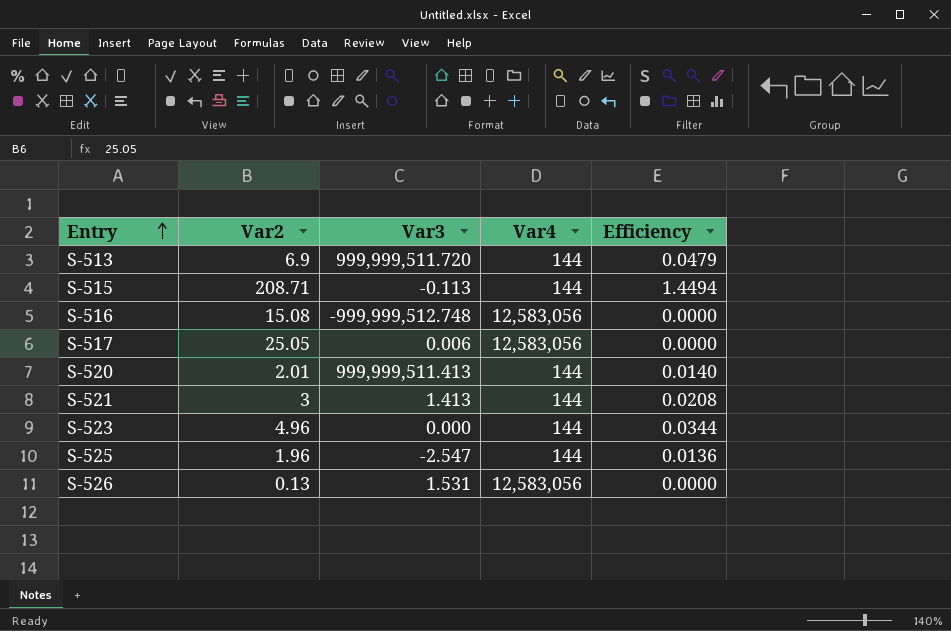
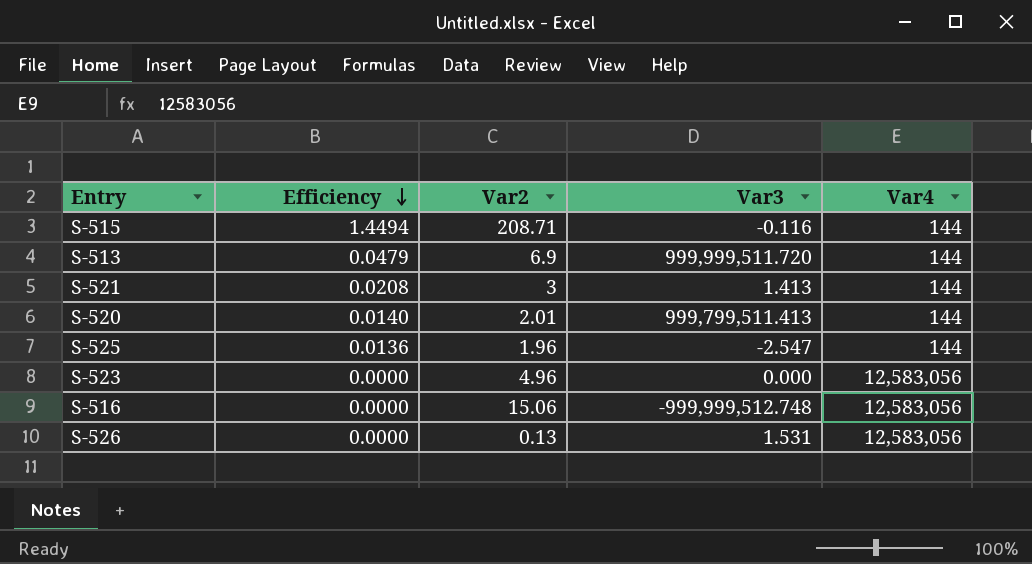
row order: Entry ascending -> Efficiency descending
column Efficiency | position: 5 -> 2
row S-517: 25.05 | 0.006 | 12,583,056 | 0.0000 -> none
S-515 | Var3: -0.113 -> -0.116
S-520 | Var3: 999,999,511.413 -> 999,799,511.413
S-523 | Efficiency: 0.0344 -> 0.0000
S-523 | Var4: 144 -> 12,583,056
S-516 | Var2: 15.08 -> 15.06

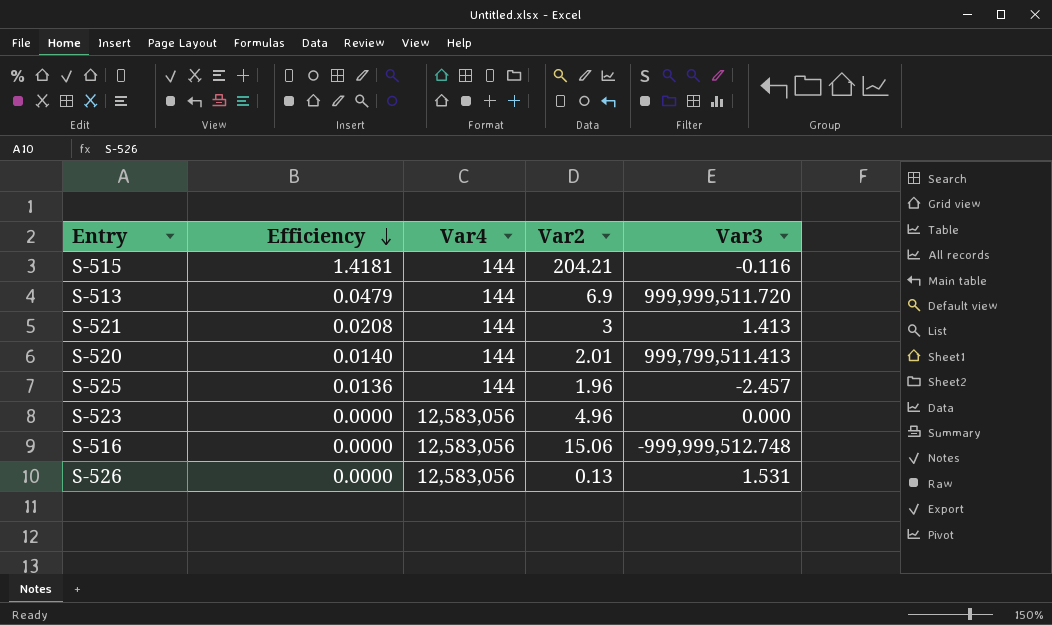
column Var4 | position: 5 -> 3
S-515 | Efficiency: 1.4494 -> 1.4181
S-515 | Var2: 208.71 -> 204.21
S-525 | Var3: -2.547 -> -2.457

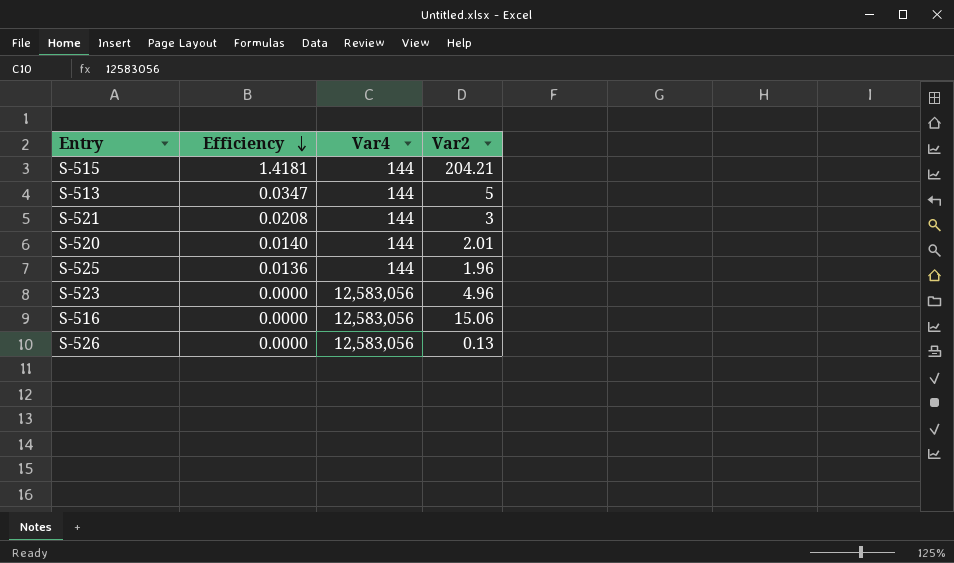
column Var3 | position: 5 -> none
S-513 | Efficiency: 0.0479 -> 0.0347
S-513 | Var2: 6.9 -> 5

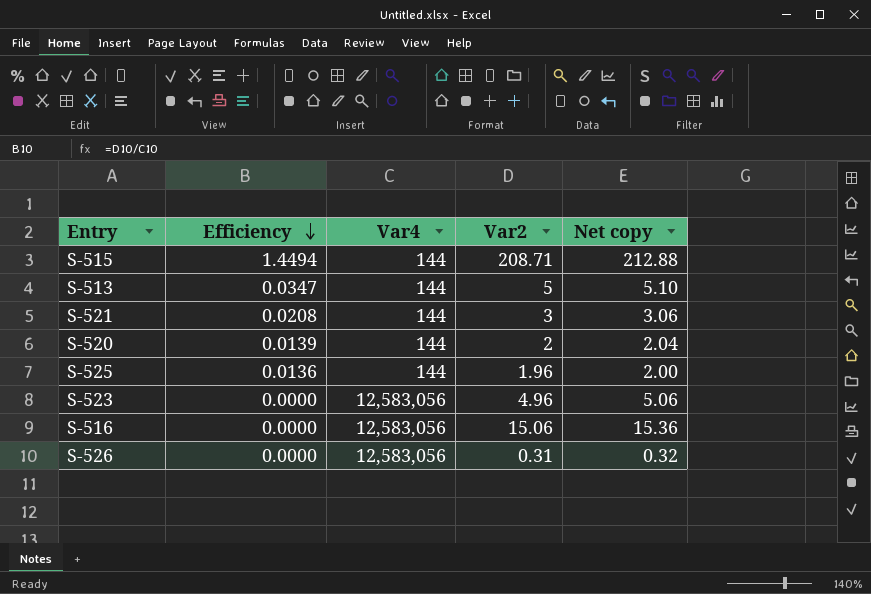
column Net copy | formula: none -> [Var2] * 1.02
S-515 | Efficiency: 1.4181 -> 1.4494
S-515 | Var2: 204.21 -> 208.71
S-520 | Efficiency: 0.0140 -> 0.0139
S-520 | Var2: 2.01 -> 2
S-526 | Var2: 0.13 -> 0.31

